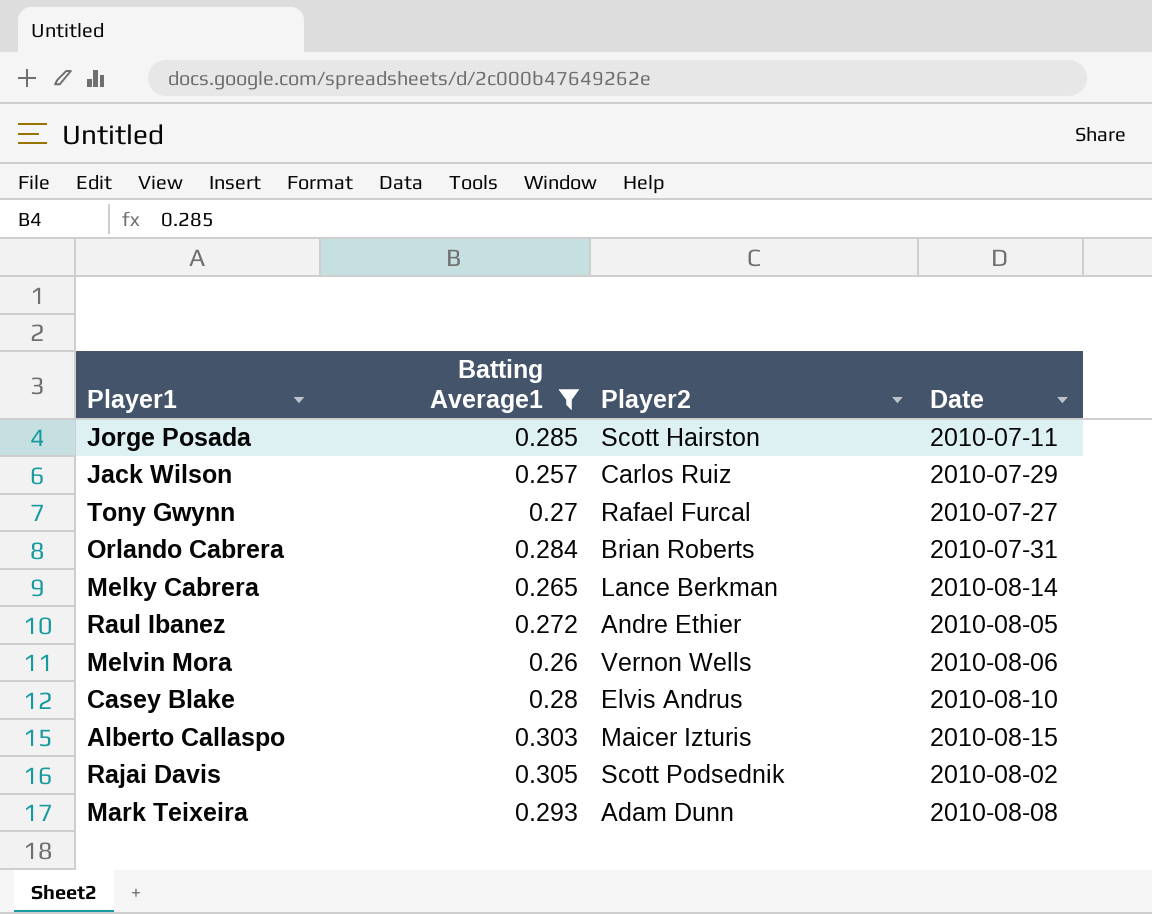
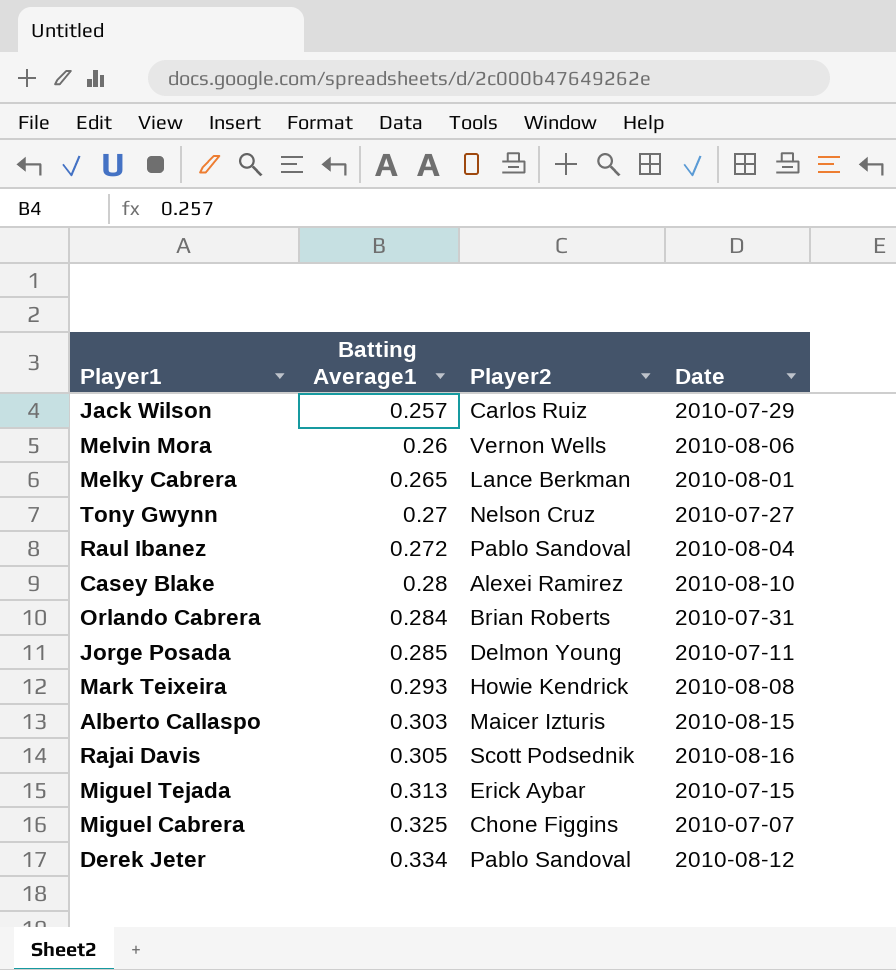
filter: Batting Average1 <= 0.305 -> none
row order: none -> Batting Average1 ascending
Melky Cabrera | Date: 2010-08-14 -> 2010-08-01
Tony Gwynn | Player2: Rafael Furcal -> Nelson Cruz
Raul Ibanez | Player2: Andre Ethier -> Pablo Sandoval
Raul Ibanez | Date: 2010-08-05 -> 2010-08-04
Casey Blake | Player2: Elvis Andrus -> Alexei Ramirez
Jorge Posada | Player2: Scott Hairston -> Delmon Young
Mark Teixeira | Player2: Adam Dunn -> Howie Kendrick
Rajai Davis | Date: 2010-08-02 -> 2010-08-16

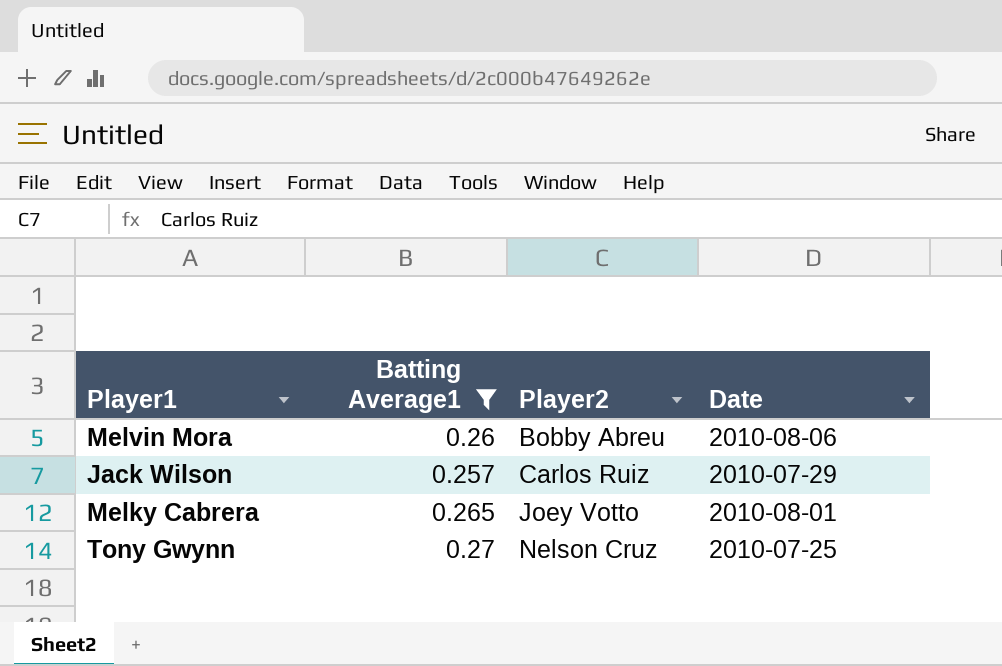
filter: none -> Batting Average1 <= 0.27
row order: Batting Average1 ascending -> Player2 ascending
Melvin Mora | Player2: Vernon Wells -> Bobby Abreu
Melky Cabrera | Player2: Lance Berkman -> Joey Votto
Tony Gwynn | Date: 2010-07-27 -> 2010-07-25

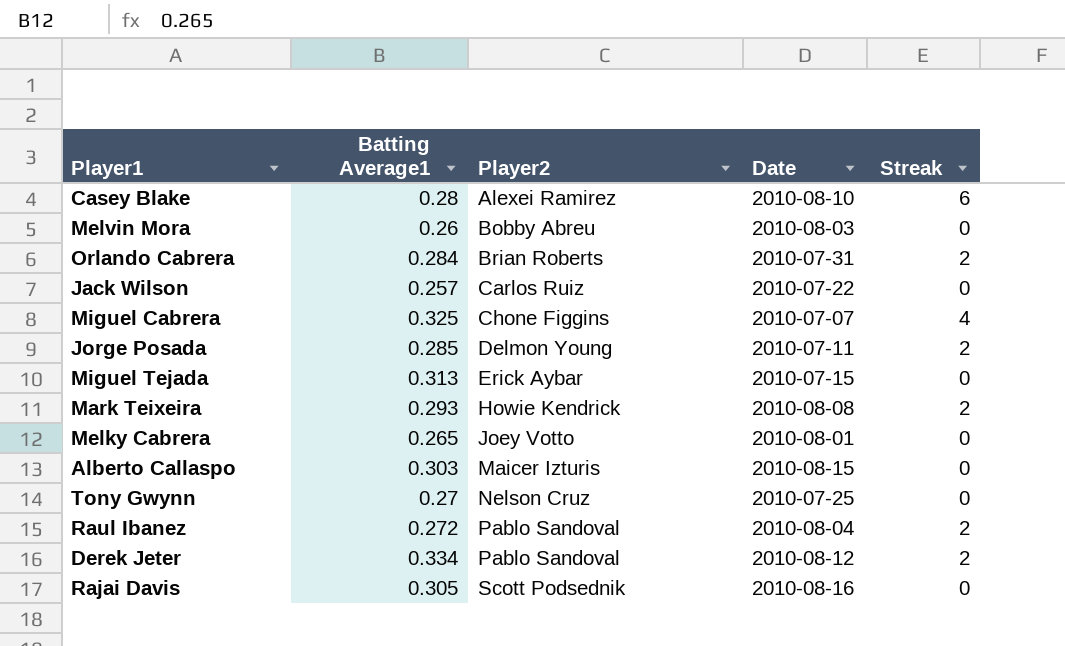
filter: Batting Average1 <= 0.27 -> none
column Streak | position: none -> 5
Melvin Mora | Date: 2010-08-06 -> 2010-08-03
Jack Wilson | Date: 2010-07-29 -> 2010-07-22

